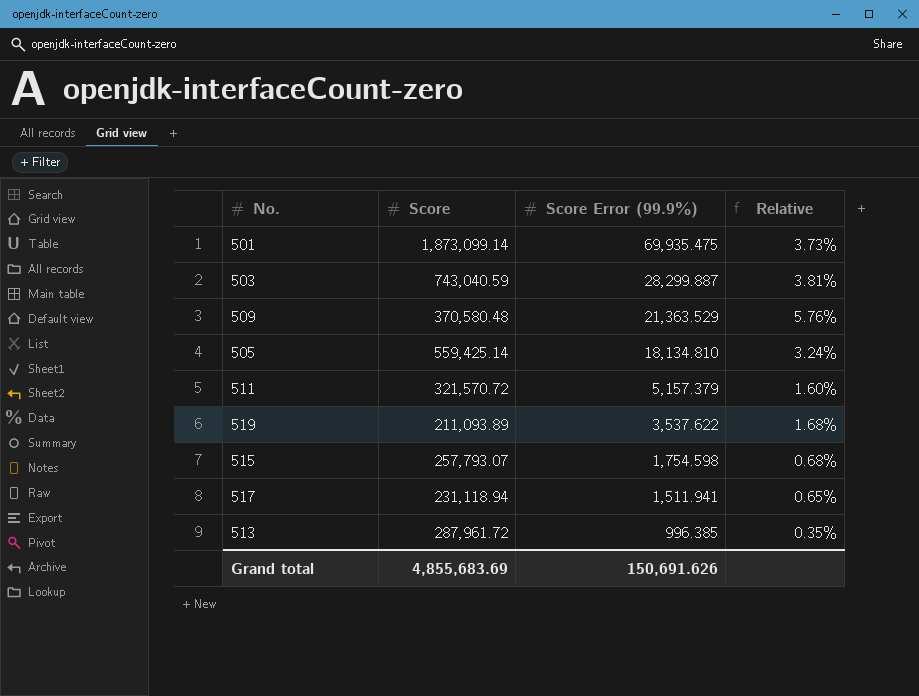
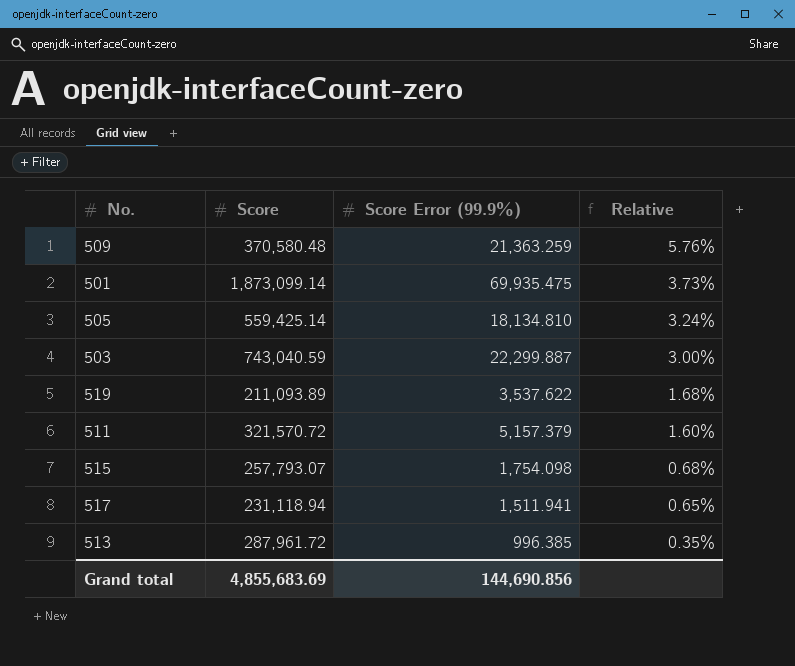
row order: Score Error (99.9%) descending -> Relative descending
509 | Score Error (99.9%): 21,363.529 -> 21,363.259
503 | Score Error (99.9%): 28,299.887 -> 22,299.887
503 | Relative: 3.81% -> 3.00%
515 | Score Error (99.9%): 1,754.598 -> 1,754.098
Grand total | Score Error (99.9%): 150,691.626 -> 144,690.856

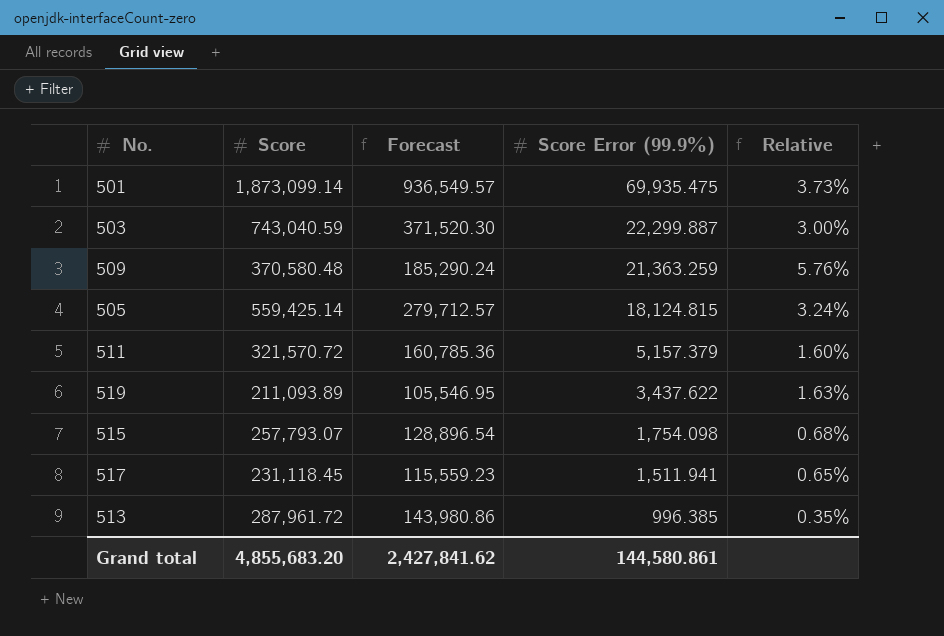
row order: Relative descending -> Score Error (99.9%) descending
column Forecast | formula: none -> [Score] * 0.5
505 | Score Error (99.9%): 18,134.810 -> 18,124.815
519 | Score Error (99.9%): 3,537.622 -> 3,437.622
519 | Relative: 1.68% -> 1.63%
517 | Score: 231,118.94 -> 231,118.45
Grand total | Score: 4,855,683.69 -> 4,855,683.20
Grand total | Score Error (99.9%): 144,690.856 -> 144,580.861

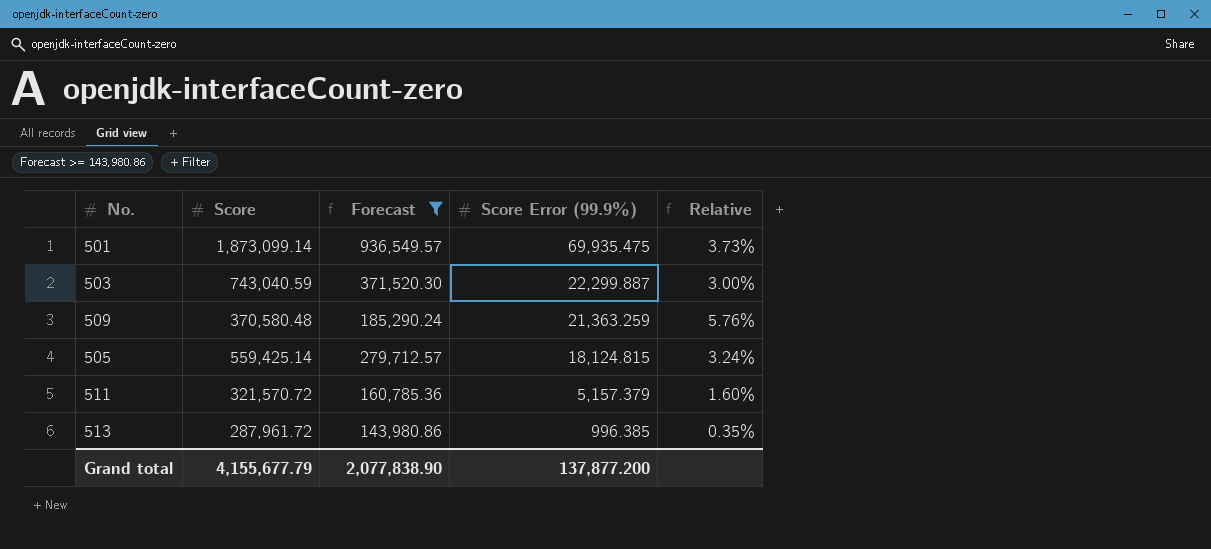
filter: none -> Forecast >= 143,980.86
Grand total | Score: 4,855,683.20 -> 4,155,677.79
Grand total | Forecast: 2,427,841.62 -> 2,077,838.90
Grand total | Score Error (99.9%): 144,580.861 -> 137,877.200

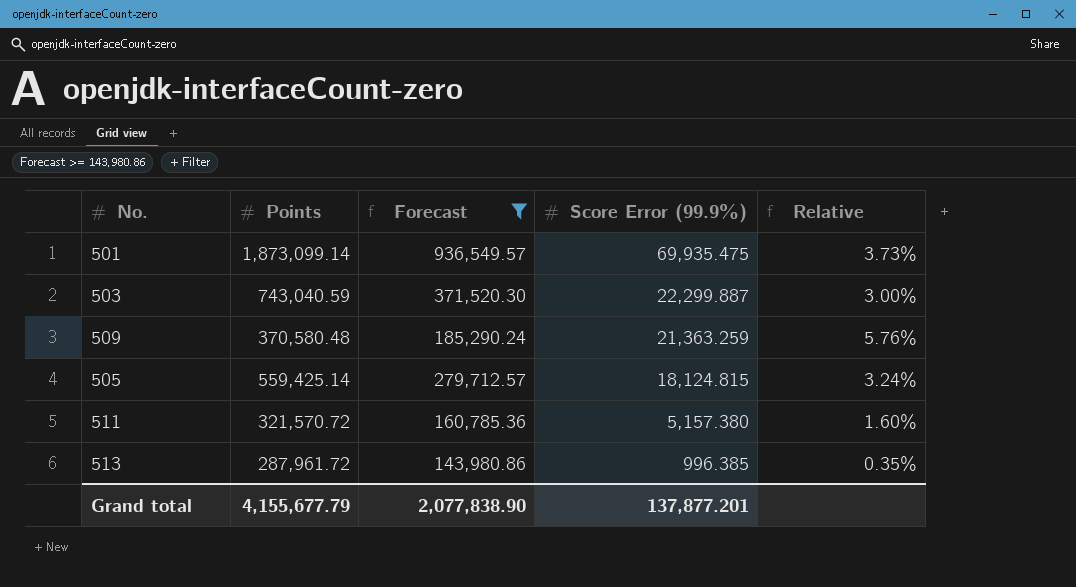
column name: Score -> Points
511 | Score Error (99.9%): 5,157.379 -> 5,157.380
Grand total | Score Error (99.9%): 137,877.200 -> 137,877.201

